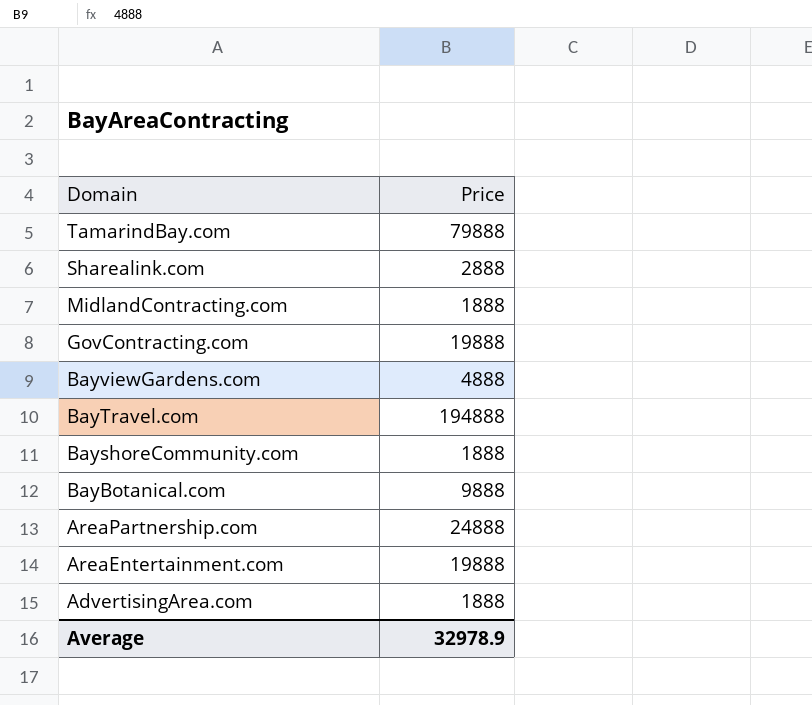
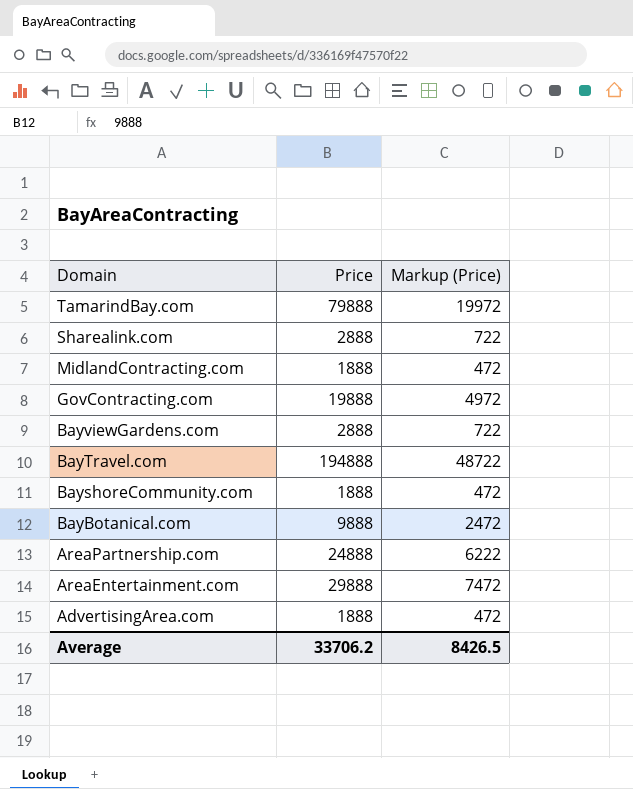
column Markup (Price) | formula: none -> [Price] * 0.25
BayviewGardens.com | Price: 4888 -> 2888
AreaEntertainment.com | Price: 19888 -> 29888
Average | Price: 32978.9 -> 33706.2

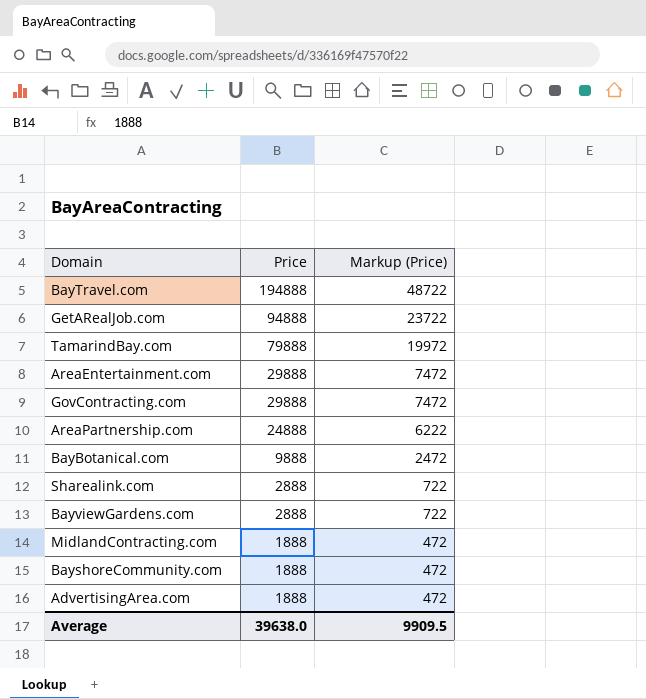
row order: Domain descending -> Price descending
row GetARealJob.com: none -> 94888 | 23722
GovContracting.com | Price: 19888 -> 29888
GovContracting.com | Markup (Price): 4972 -> 7472
Average | Price: 33706.2 -> 39638.0
Average | Markup (Price): 8426.5 -> 9909.5

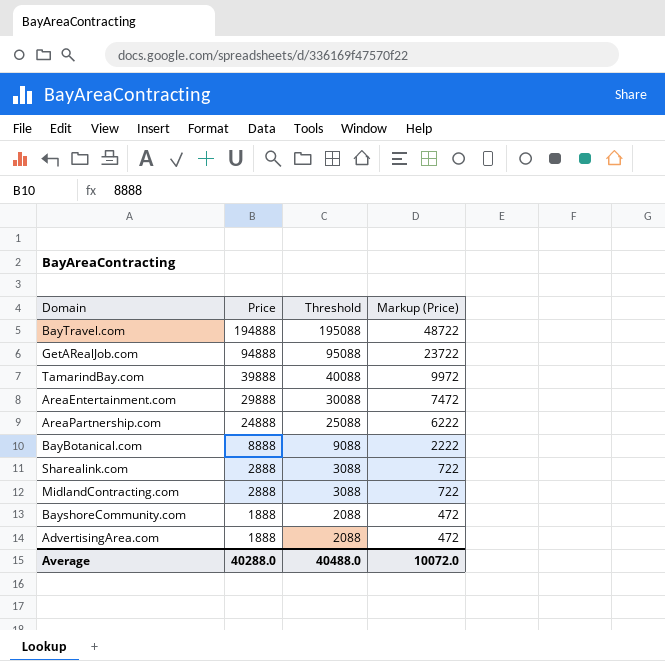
column Threshold | formula: none -> [Price] + 200
row GovContracting.com: 29888 | 7472 -> none
row BayviewGardens.com: 2888 | 722 -> none
TamarindBay.com | Price: 79888 -> 39888
TamarindBay.com | Markup (Price): 19972 -> 9972
BayBotanical.com | Price: 9888 -> 8888
BayBotanical.com | Markup (Price): 2472 -> 2222
MidlandContracting.com | Price: 1888 -> 2888
MidlandContracting.com | Markup (Price): 472 -> 722
Average | Price: 39638.0 -> 40288.0
Average | Markup (Price): 9909.5 -> 10072.0

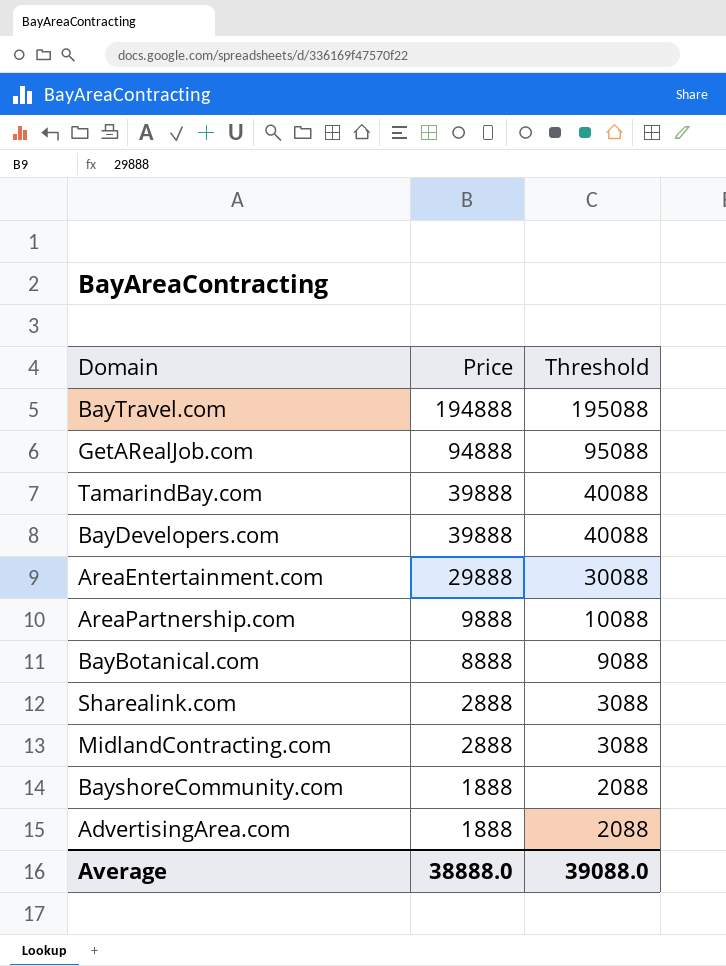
column Markup (Price) | formula: [Price] * 0.25 -> none
row BayDevelopers.com: none -> 39888 | 40088
AreaPartnership.com | Price: 24888 -> 9888
AreaPartnership.com | Threshold: 25088 -> 10088
Average | Price: 40288.0 -> 38888.0
Average | Threshold: 40488.0 -> 39088.0

